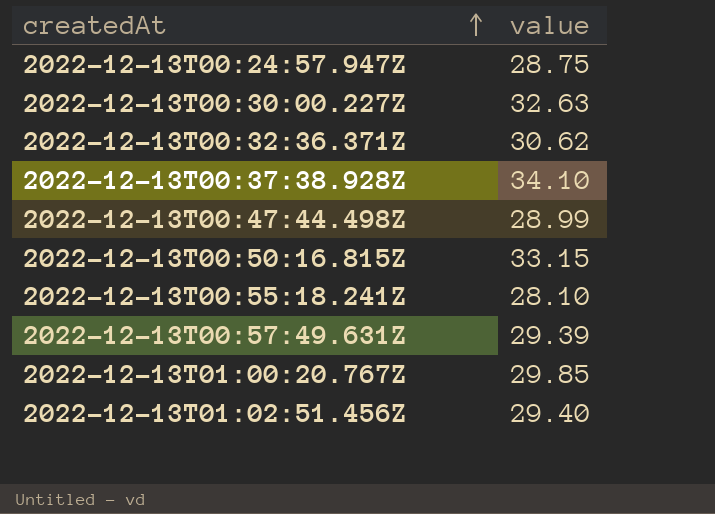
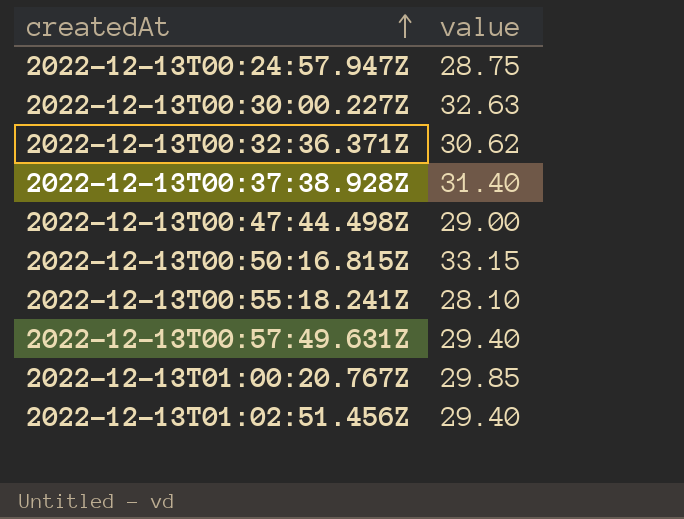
2022-12-13T00:37:38.928Z | value: 34.10 -> 31.40
2022-12-13T00:47:44.498Z | value: 28.99 -> 29.00
2022-12-13T00:57:49.631Z | value: 29.39 -> 29.40

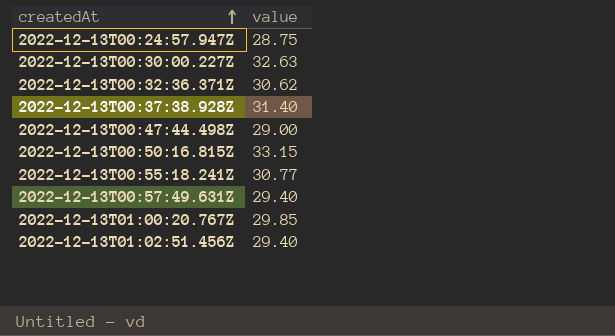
2022-12-13T00:55:18.241Z | value: 28.10 -> 30.77

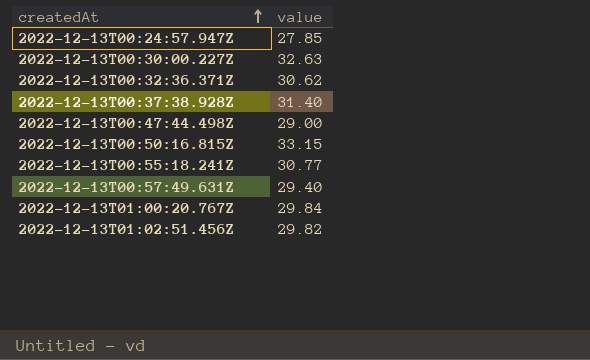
2022-12-13T00:24:57.947Z | value: 28.75 -> 27.85
2022-12-13T01:00:20.767Z | value: 29.85 -> 29.84
2022-12-13T01:02:51.456Z | value: 29.40 -> 29.82

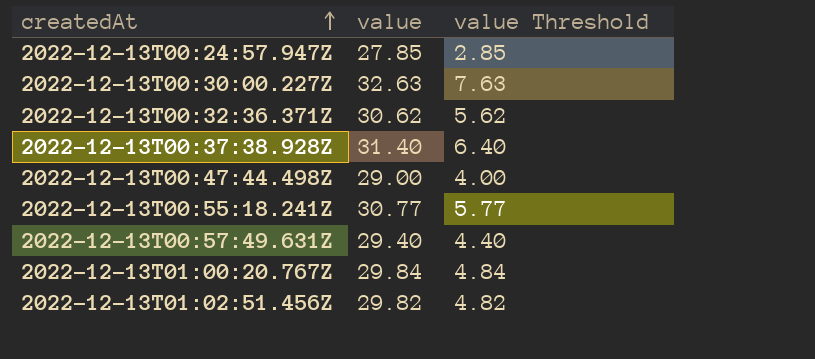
column value Threshold | formula: none -> [value] - 25
row 2022-12-13T00:50:16.815Z: 33.15 -> none

